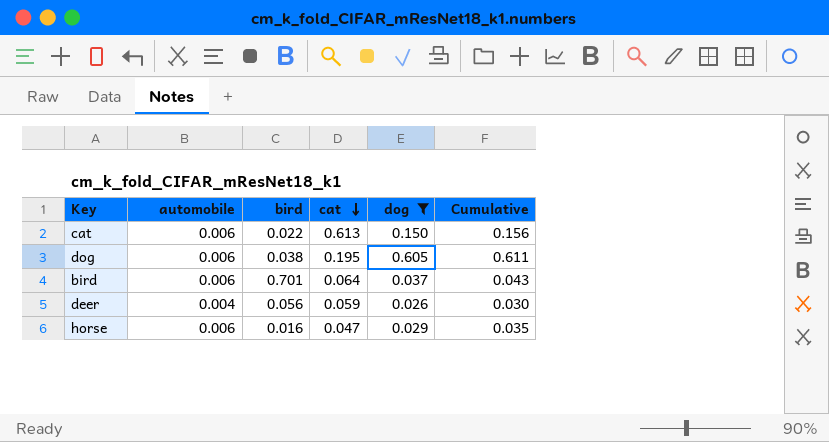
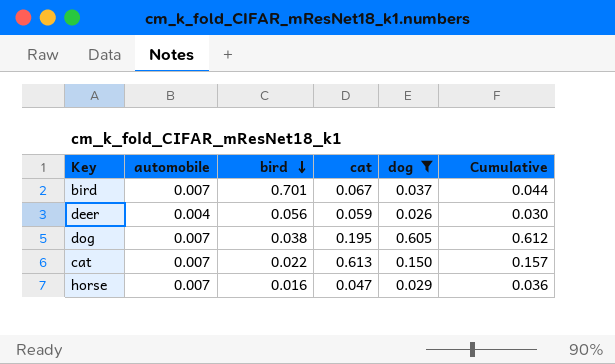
row order: cat descending -> bird descending
bird | automobile: 0.006 -> 0.007
bird | cat: 0.064 -> 0.067
bird | Cumulative: 0.043 -> 0.044
dog | automobile: 0.006 -> 0.007
dog | Cumulative: 0.611 -> 0.612
cat | automobile: 0.006 -> 0.007
cat | Cumulative: 0.156 -> 0.157
horse | automobile: 0.006 -> 0.007
horse | Cumulative: 0.035 -> 0.036

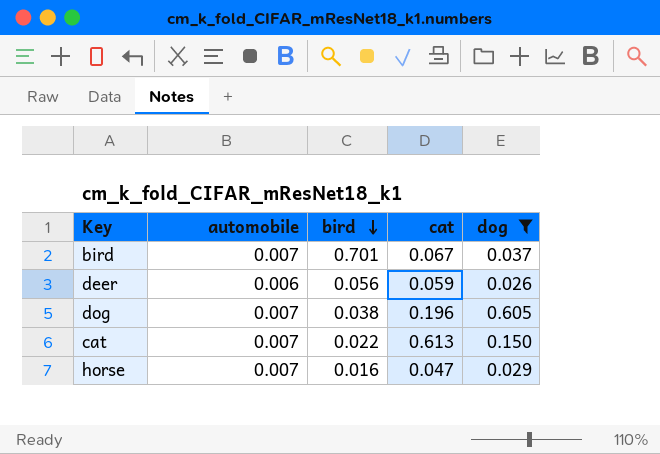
column Cumulative | formula: [automobile] + [dog] -> none
deer | automobile: 0.004 -> 0.006
dog | cat: 0.195 -> 0.196

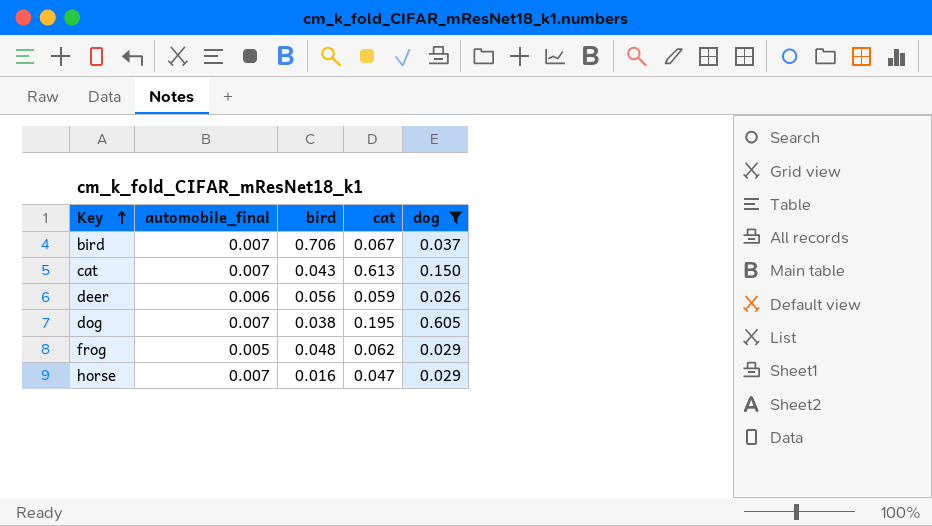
row order: bird descending -> Key ascending
column name: automobile -> automobile_final
bird | bird: 0.701 -> 0.706
cat | bird: 0.022 -> 0.043
dog | cat: 0.196 -> 0.195
row frog: none -> 0.005 | 0.048 | 0.062 | 0.029

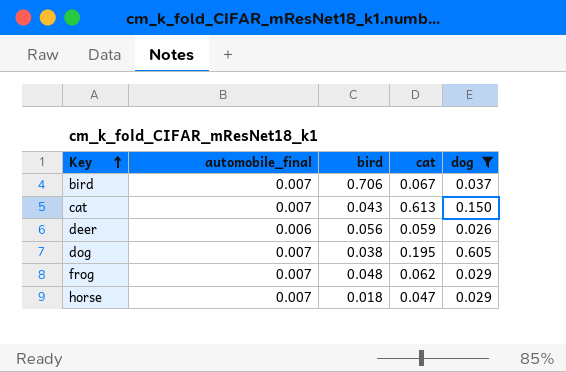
frog | automobile_final: 0.005 -> 0.007
horse | bird: 0.016 -> 0.018

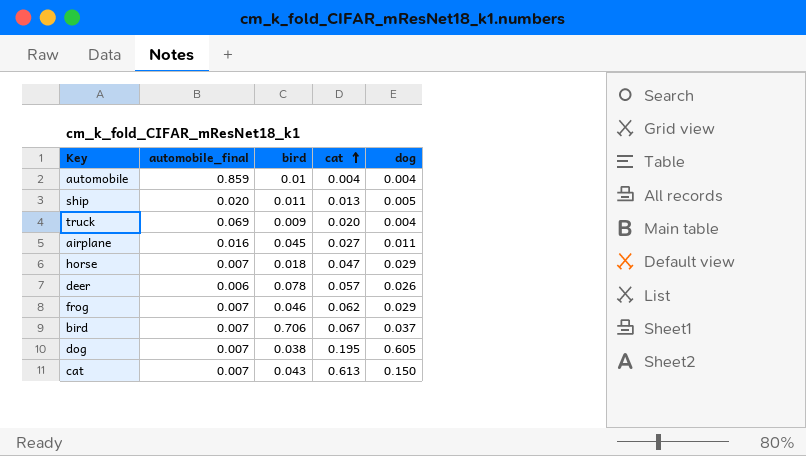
filter: dog >= 0.026 -> none
row order: Key ascending -> cat ascending
deer | bird: 0.056 -> 0.078
deer | cat: 0.059 -> 0.057
frog | bird: 0.048 -> 0.046

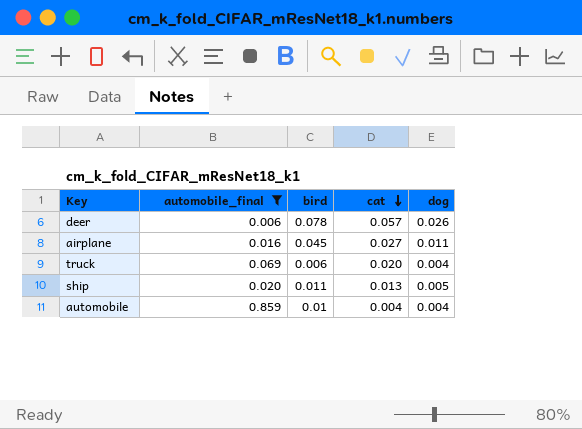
filter: none -> automobile_final != 0.007
row order: cat ascending -> cat descending
truck | bird: 0.009 -> 0.006

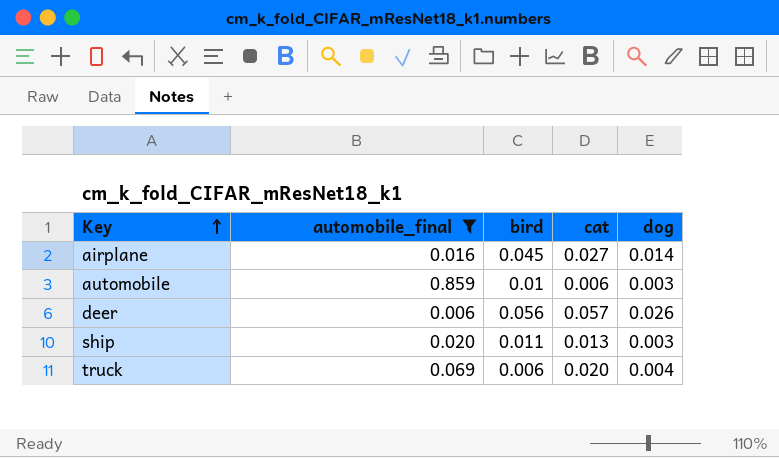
row order: cat descending -> Key ascending
airplane | dog: 0.011 -> 0.014
automobile | cat: 0.004 -> 0.006
automobile | dog: 0.004 -> 0.003
deer | bird: 0.078 -> 0.056
ship | dog: 0.005 -> 0.003

